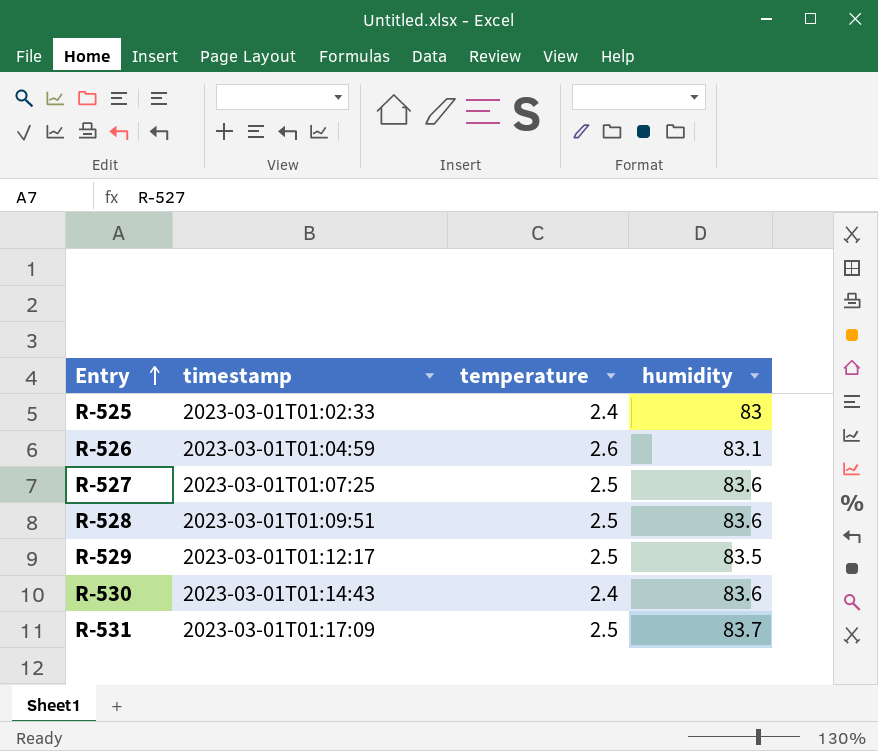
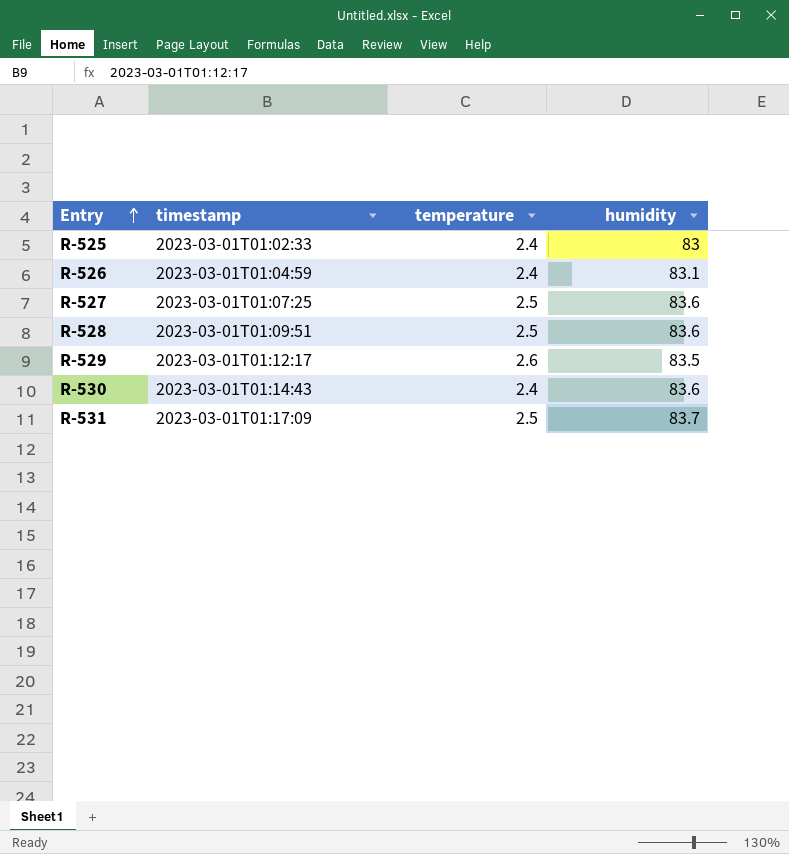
R-526 | temperature: 2.6 -> 2.4
R-529 | temperature: 2.5 -> 2.6

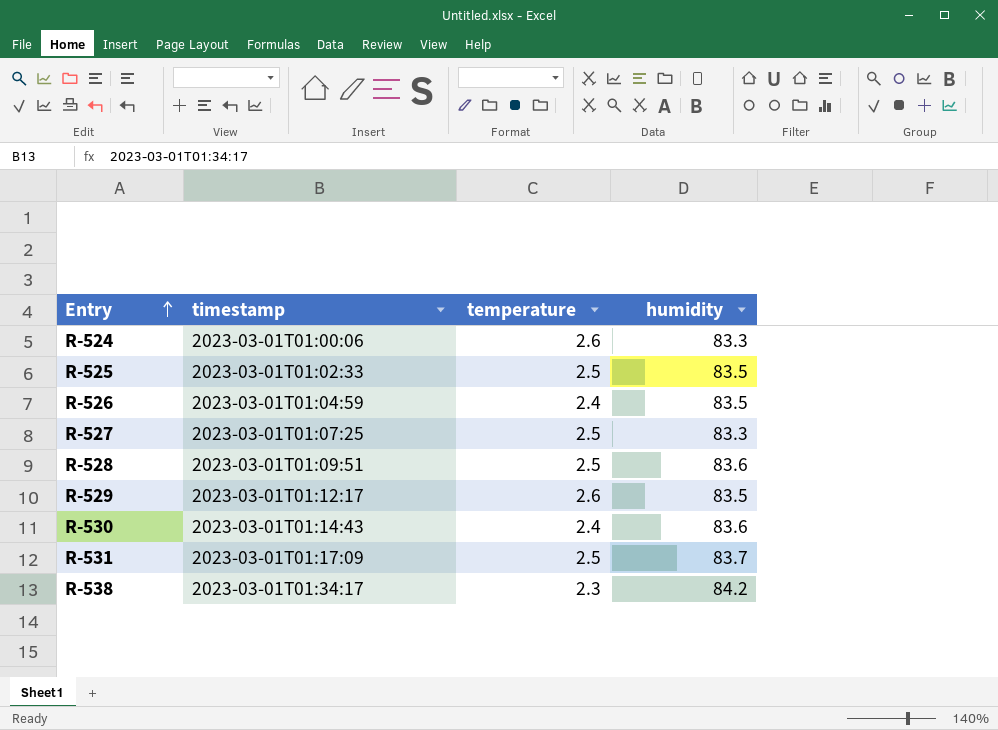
row R-524: none -> 2023-03-01T01:00:06 | 2.6 | 83.3
R-525 | temperature: 2.4 -> 2.5
R-525 | humidity: 83 -> 83.5
R-526 | humidity: 83.1 -> 83.5
R-527 | humidity: 83.6 -> 83.3
row R-538: none -> 2023-03-01T01:34:17 | 2.3 | 84.2

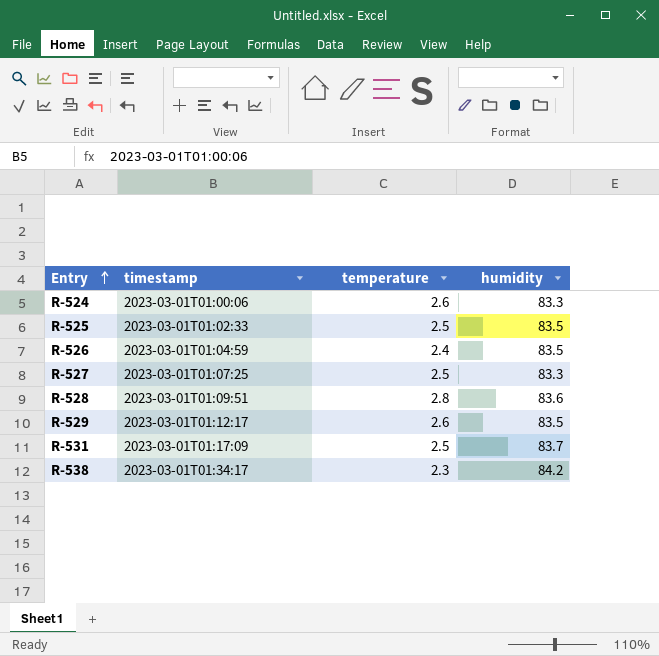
row R-530: 2023-03-01T01:14:43 | 2.4 | 83.6 -> none
R-528 | temperature: 2.5 -> 2.8

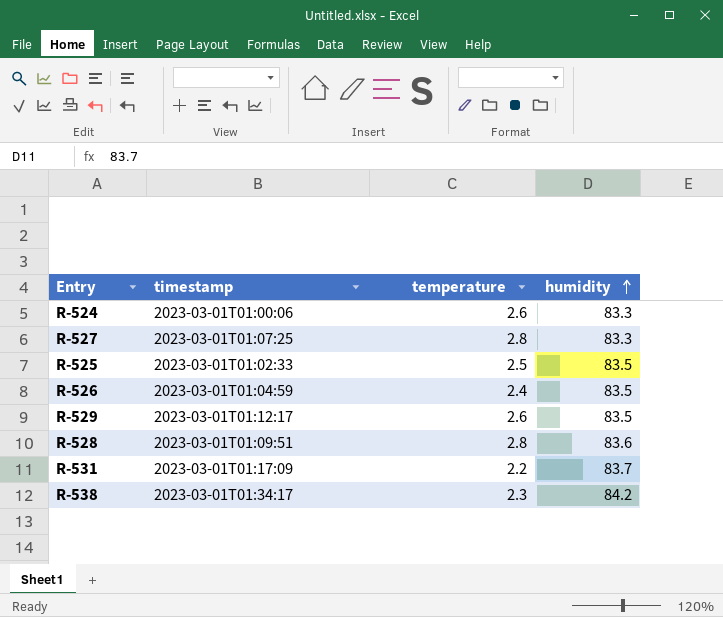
row order: Entry ascending -> humidity ascending
R-527 | temperature: 2.5 -> 2.8
R-531 | temperature: 2.5 -> 2.2

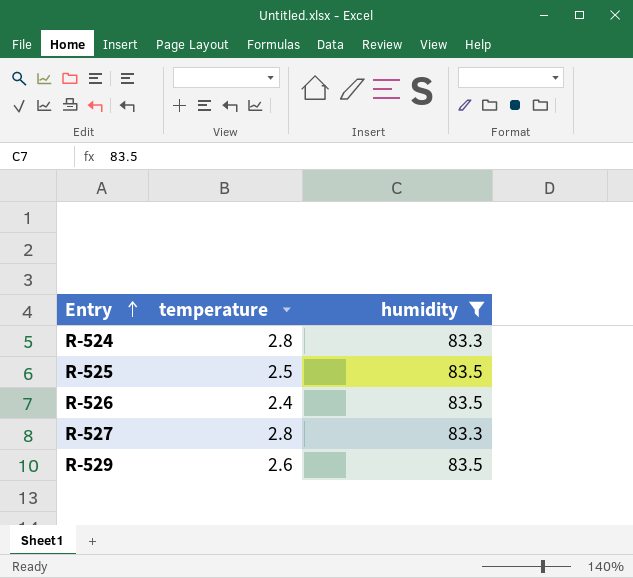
filter: none -> humidity <= 83.5
row order: humidity ascending -> Entry ascending
column timestamp | position: 2 -> none
R-524 | temperature: 2.6 -> 2.8

